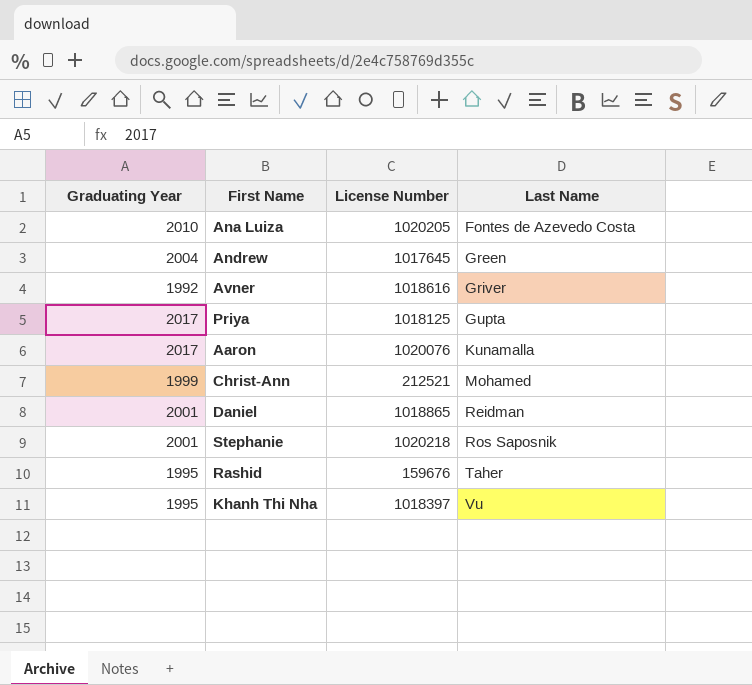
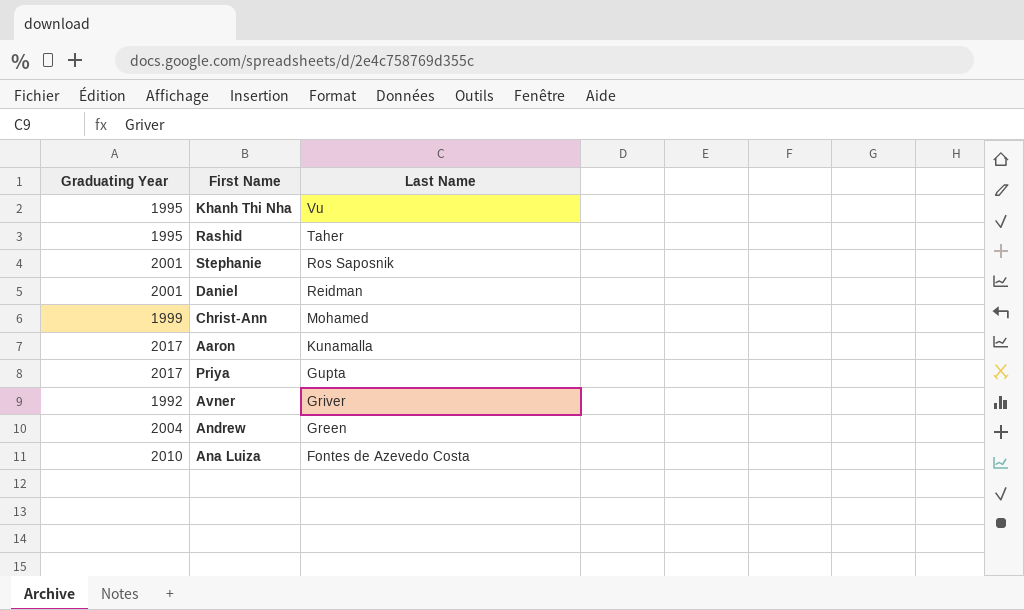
row order: Last Name ascending -> Last Name descending
column License Number | position: 3 -> none

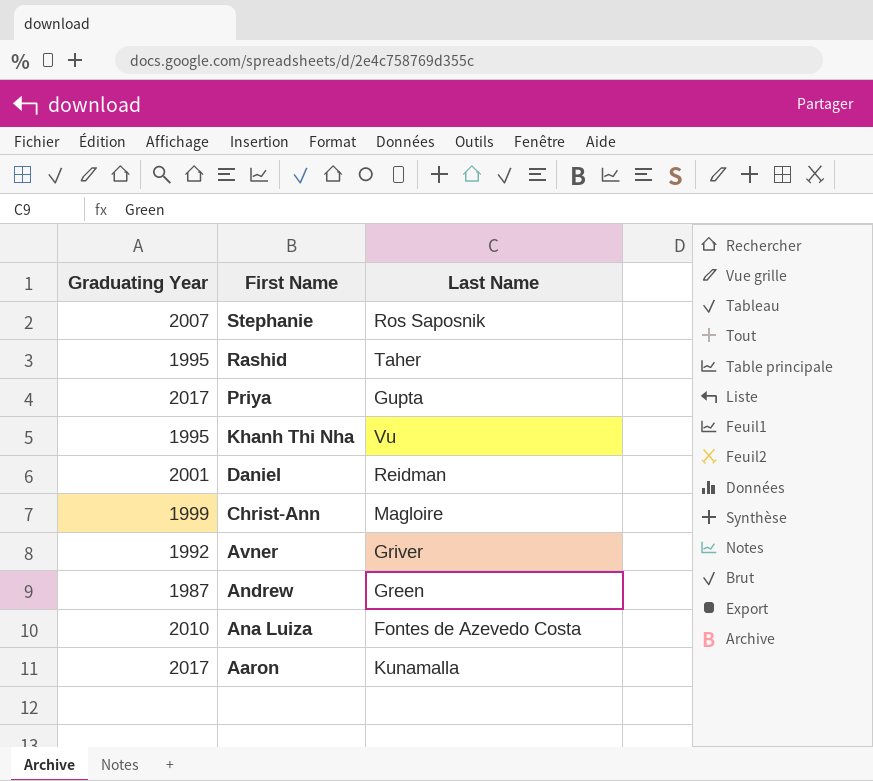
row order: Last Name descending -> First Name descending
Stephanie | Graduating Year: 2001 -> 2007
Christ-Ann | Last Name: Mohamed -> Magloire
Andrew | Graduating Year: 2004 -> 1987

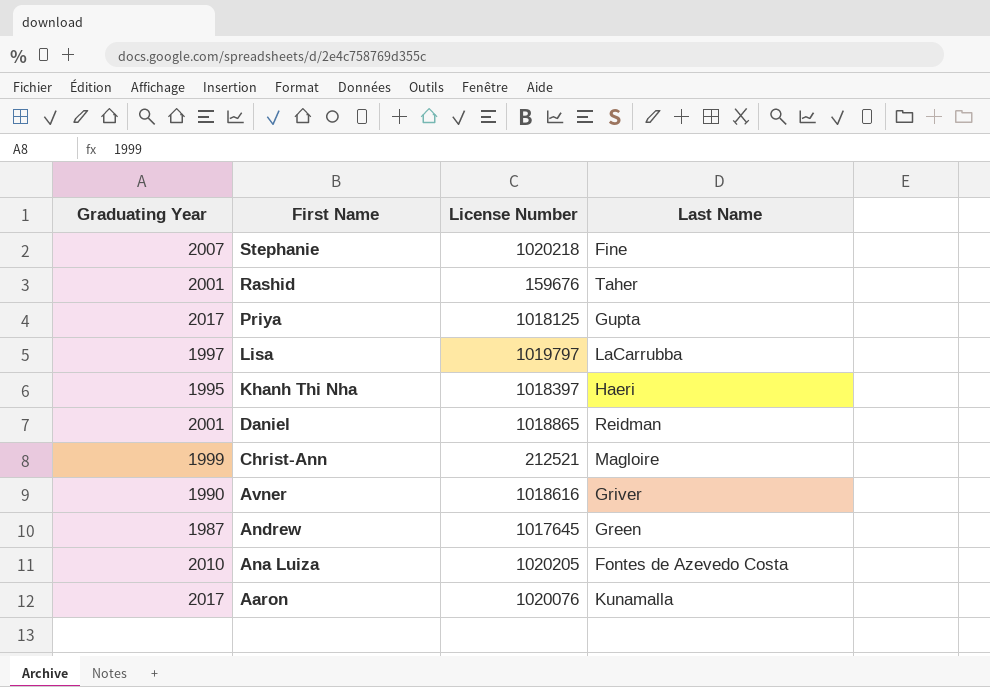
column License Number | position: none -> 3
Stephanie | Last Name: Ros Saposnik -> Fine
Rashid | Graduating Year: 1995 -> 2001
row Lisa: none -> 1997 | 1019797 | LaCarrubba
Khanh Thi Nha | Last Name: Vu -> Haeri
Avner | Graduating Year: 1992 -> 1990

